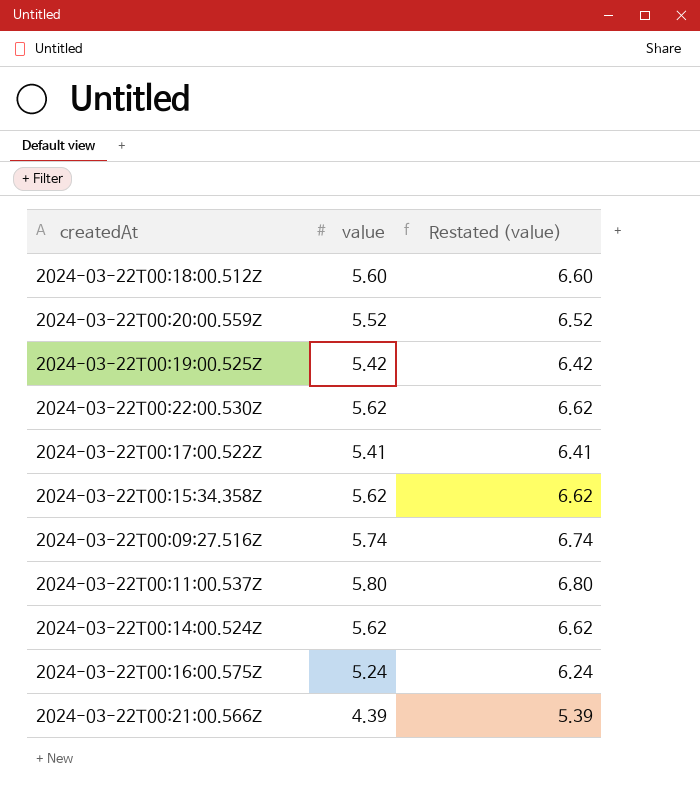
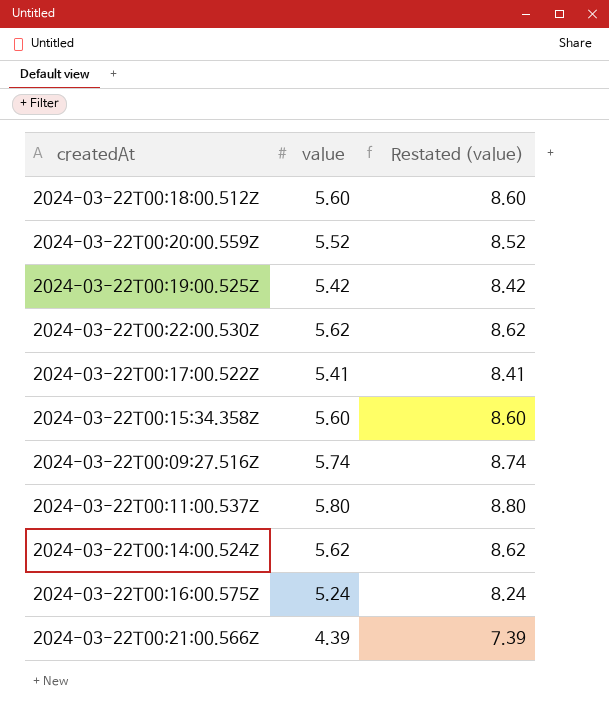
column Restated (value) | formula: [value] + 1 -> [value] + 3
2024-03-22T00:15:34.358Z | value: 5.62 -> 5.60

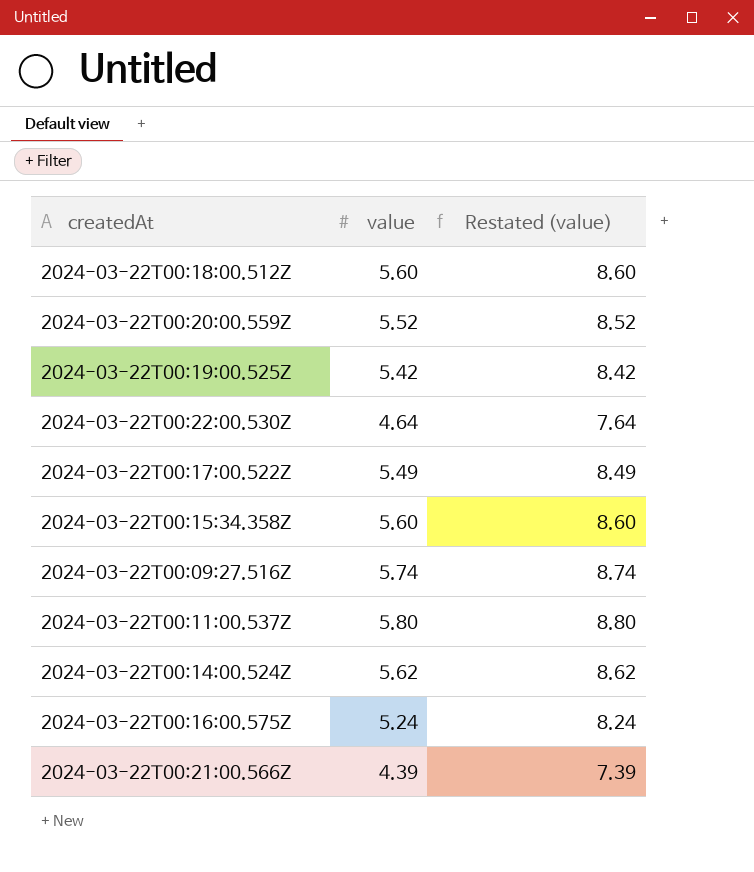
2024-03-22T00:22:00.530Z | value: 5.62 -> 4.64
2024-03-22T00:22:00.530Z | Restated (value): 8.62 -> 7.64
2024-03-22T00:17:00.522Z | value: 5.41 -> 5.49
2024-03-22T00:17:00.522Z | Restated (value): 8.41 -> 8.49

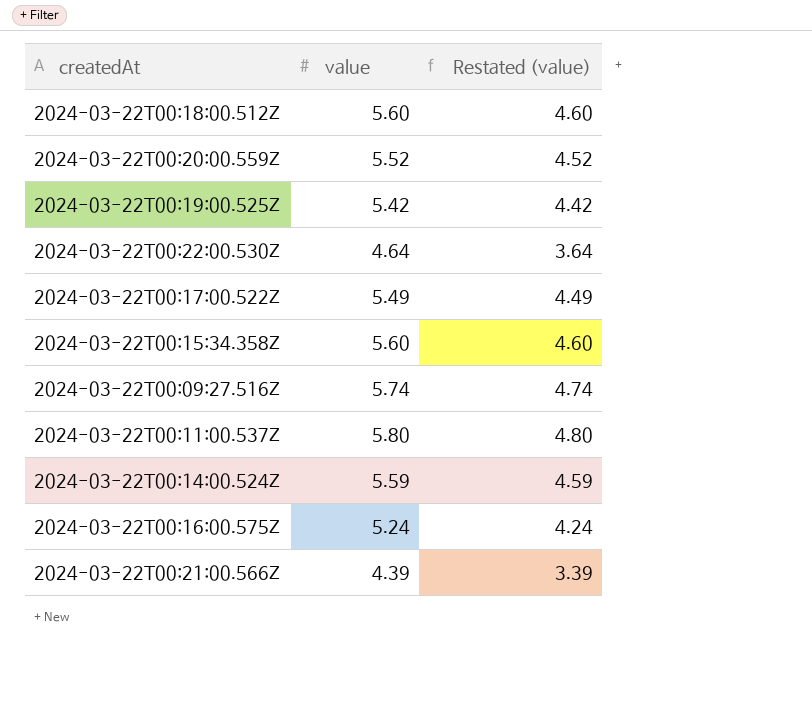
column Restated (value) | formula: [value] + 3 -> [value] - 1
2024-03-22T00:14:00.524Z | value: 5.62 -> 5.59

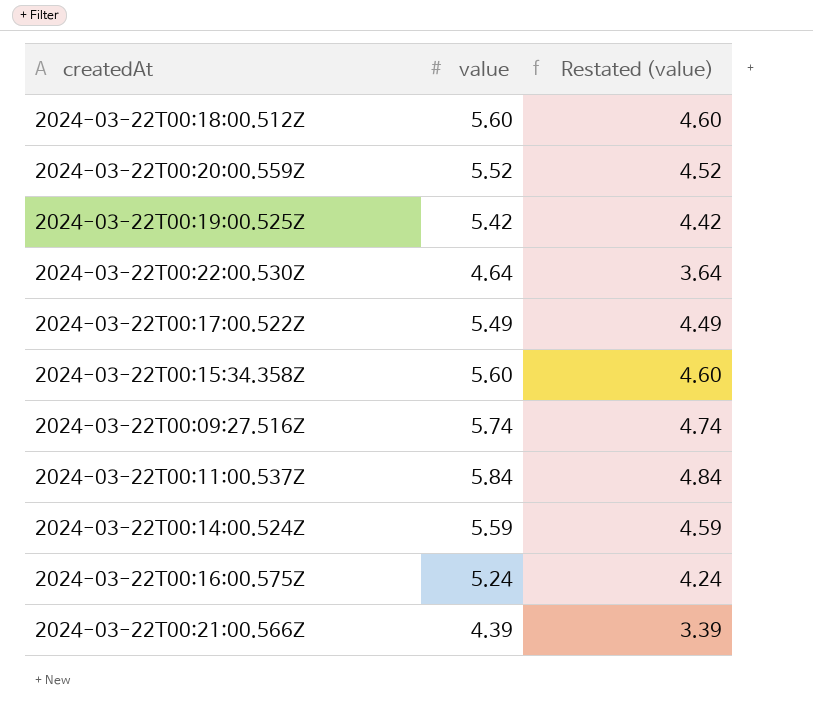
2024-03-22T00:11:00.537Z | value: 5.80 -> 5.84
2024-03-22T00:11:00.537Z | Restated (value): 4.80 -> 4.84

